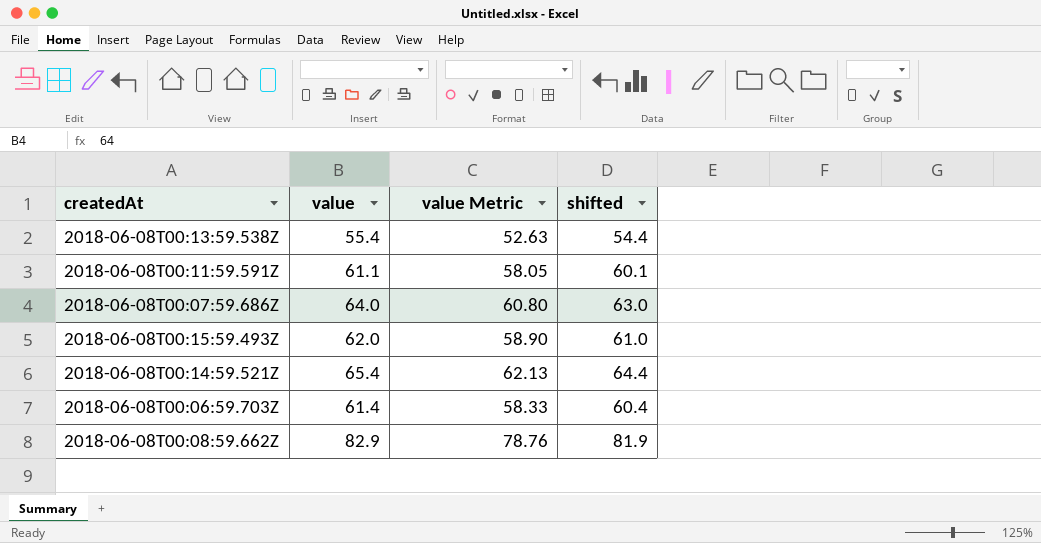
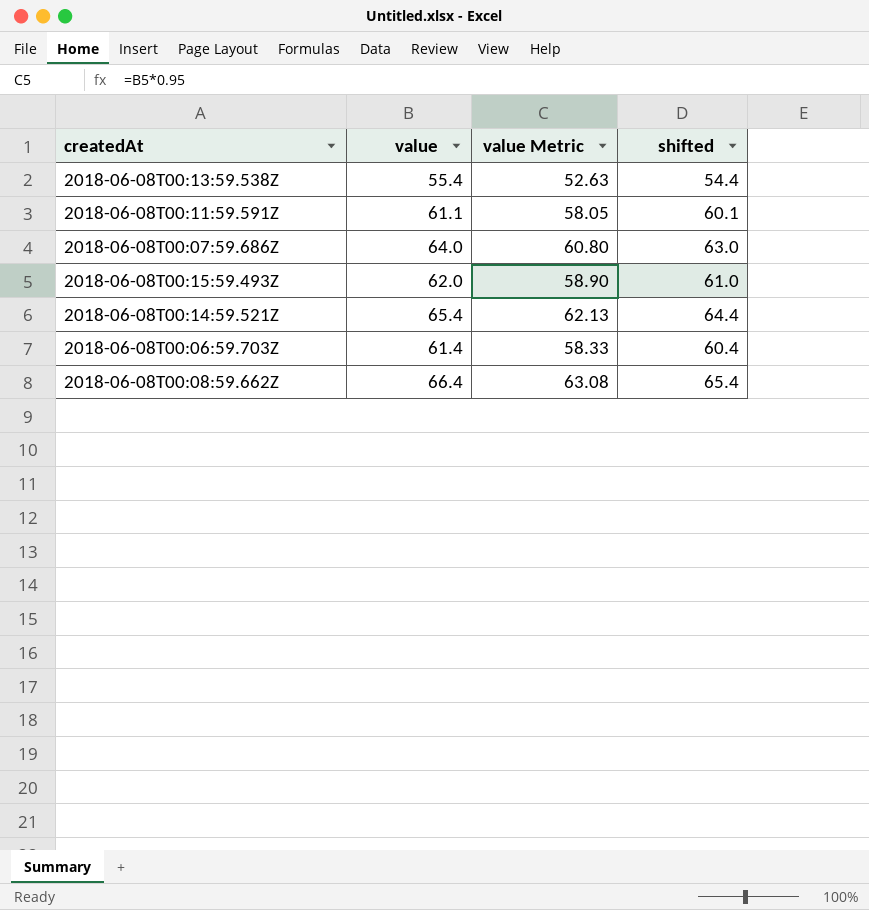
2018-06-08T00:08:59.662Z | value: 82.9 -> 66.4
2018-06-08T00:08:59.662Z | value Metric: 78.76 -> 63.08
2018-06-08T00:08:59.662Z | shifted: 81.9 -> 65.4

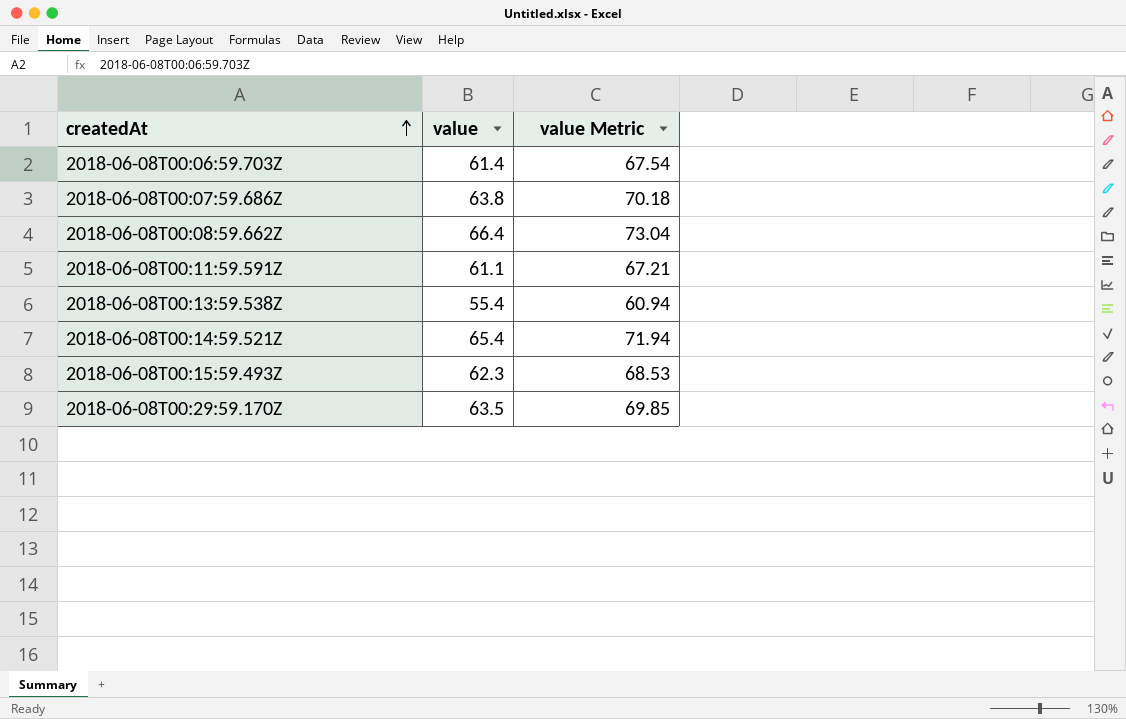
row order: none -> createdAt ascending
column shifted | formula: [value] - 1 -> none
column value Metric | formula: [value] * 0.95 -> [value] * 1.1
2018-06-08T00:07:59.686Z | value: 64.0 -> 63.8
2018-06-08T00:15:59.493Z | value: 62.0 -> 62.3
row 2018-06-08T00:29:59.170Z: none -> 63.5 | 69.85

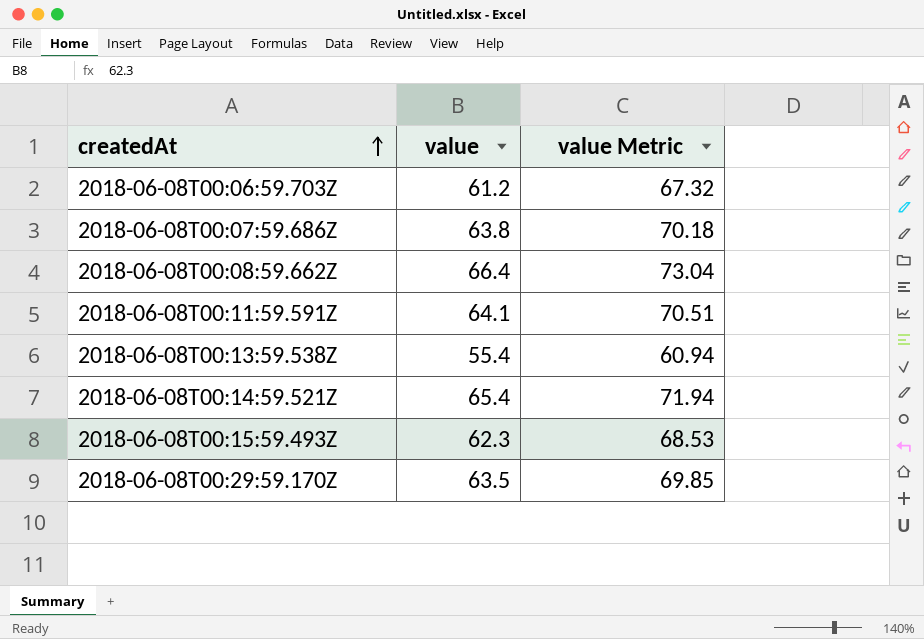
2018-06-08T00:06:59.703Z | value: 61.4 -> 61.2
2018-06-08T00:06:59.703Z | value Metric: 67.54 -> 67.32
2018-06-08T00:11:59.591Z | value: 61.1 -> 64.1
2018-06-08T00:11:59.591Z | value Metric: 67.21 -> 70.51

